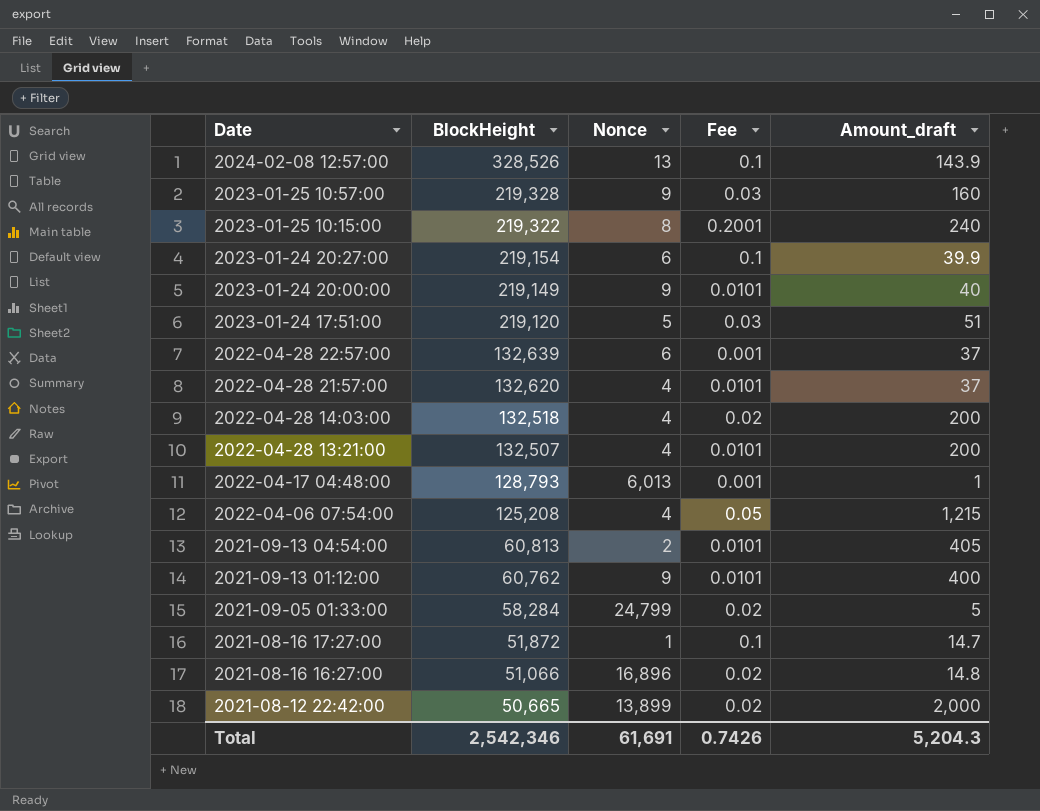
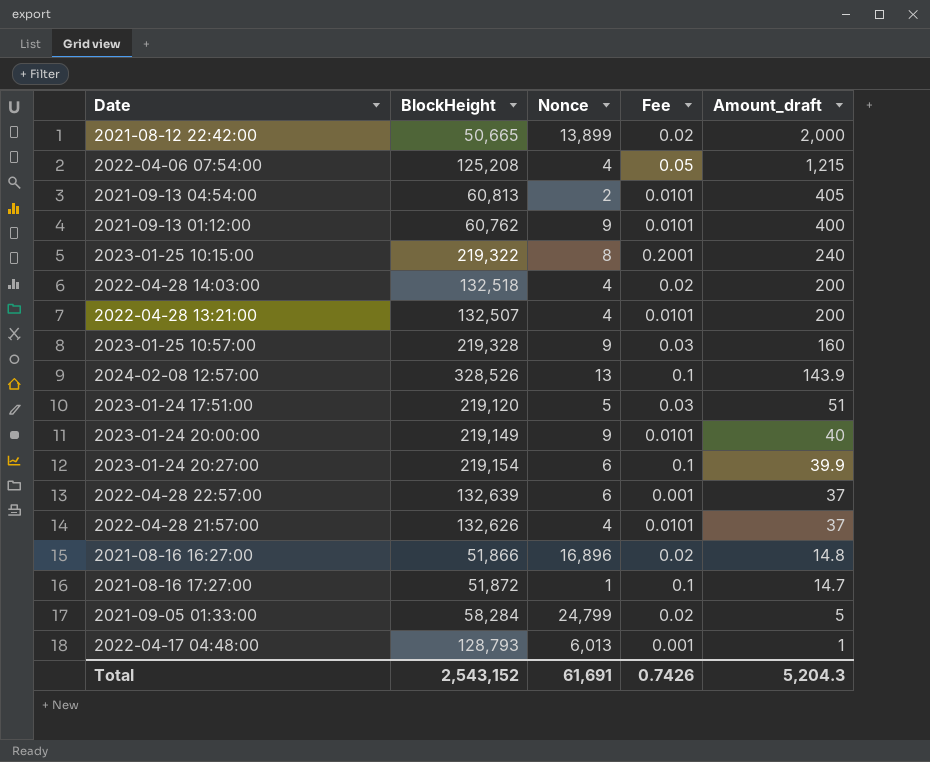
row order: Date descending -> Amount_draft descending
2022-04-28 21:57:00 | BlockHeight: 132,620 -> 132,626
2021-08-16 16:27:00 | BlockHeight: 51,066 -> 51,866
Total | BlockHeight: 2,542,346 -> 2,543,152

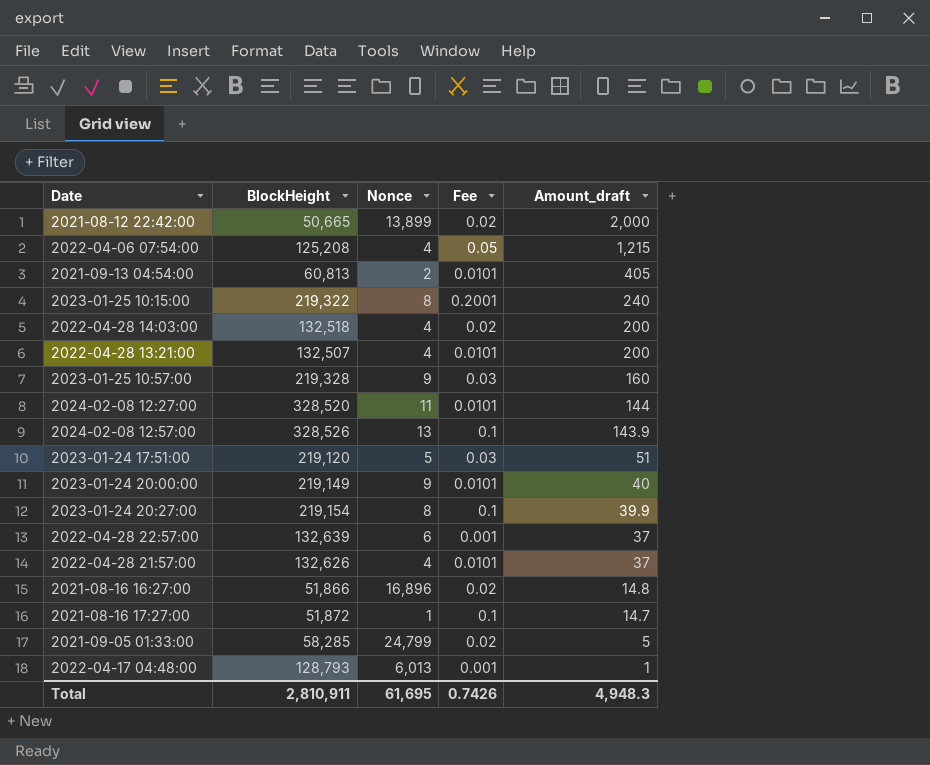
row 2021-09-13 01:12:00: 60,762 | 9 | 0.0101 | 400 -> none
row 2024-02-08 12:27:00: none -> 328,520 | 11 | 0.0101 | 144
2023-01-24 20:27:00 | Nonce: 6 -> 8
2021-09-05 01:33:00 | BlockHeight: 58,284 -> 58,285
Total | BlockHeight: 2,543,152 -> 2,810,911
Total | Nonce: 61,691 -> 61,695
Total | Amount_draft: 5,204.3 -> 4,948.3

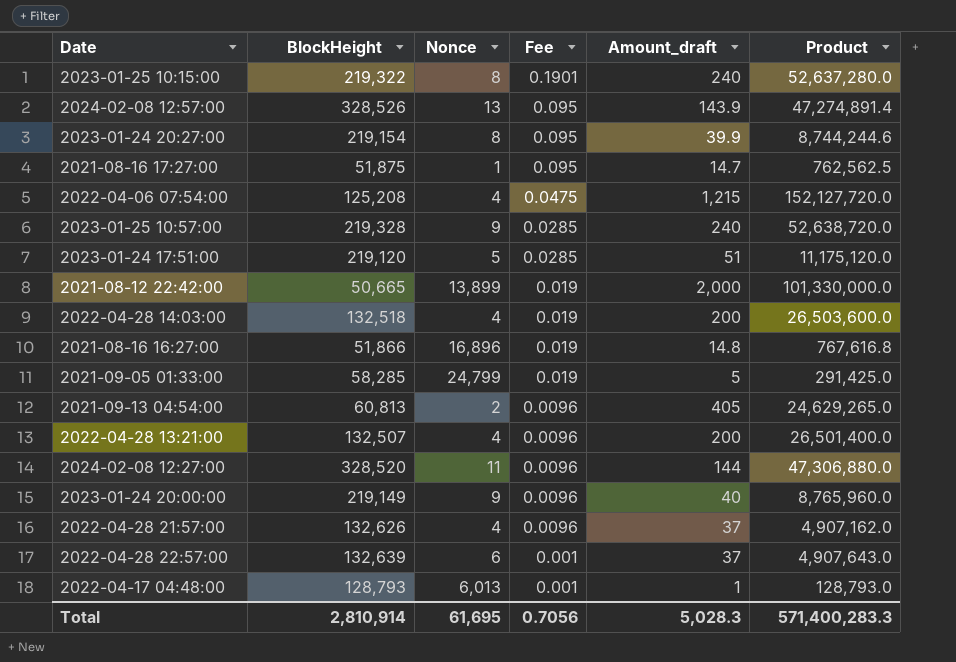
row order: Amount_draft descending -> Fee descending
column Product | formula: none -> [BlockHeight] * [Amount_draft]
2023-01-25 10:15:00 | Fee: 0.2001 -> 0.1901
2024-02-08 12:57:00 | Fee: 0.1 -> 0.095
2023-01-24 20:27:00 | Fee: 0.1 -> 0.095
2021-08-16 17:27:00 | BlockHeight: 51,872 -> 51,875
2021-08-16 17:27:00 | Fee: 0.1 -> 0.095
2022-04-06 07:54:00 | Fee: 0.05 -> 0.0475
2023-01-25 10:57:00 | Fee: 0.03 -> 0.0285
2023-01-25 10:57:00 | Amount_draft: 160 -> 240
2023-01-24 17:51:00 | Fee: 0.03 -> 0.0285
2021-08-12 22:42:00 | Fee: 0.02 -> 0.019
2022-04-28 14:03:00 | Fee: 0.02 -> 0.019
2021-08-16 16:27:00 | Fee: 0.02 -> 0.019
2021-09-05 01:33:00 | Fee: 0.02 -> 0.019
2021-09-13 04:54:00 | Fee: 0.0101 -> 0.0096
2022-04-28 13:21:00 | Fee: 0.0101 -> 0.0096
2024-02-08 12:27:00 | Fee: 0.0101 -> 0.0096
2023-01-24 20:00:00 | Fee: 0.0101 -> 0.0096
2022-04-28 21:57:00 | Fee: 0.0101 -> 0.0096
Total | BlockHeight: 2,810,911 -> 2,810,914
Total | Fee: 0.7426 -> 0.7056
Total | Amount_draft: 4,948.3 -> 5,028.3

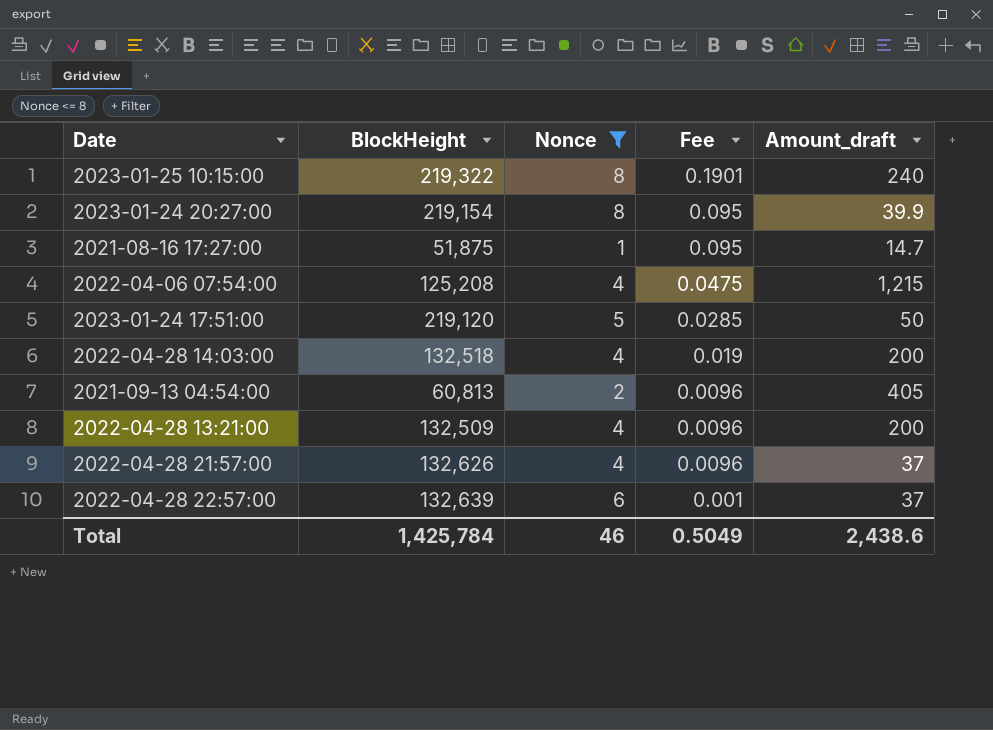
filter: none -> Nonce <= 8
column Product | formula: [BlockHeight] * [Amount_draft] -> none
2023-01-24 17:51:00 | Amount_draft: 51 -> 50
2022-04-28 13:21:00 | BlockHeight: 132,507 -> 132,509
Total | BlockHeight: 2,810,914 -> 1,425,784
Total | Nonce: 61,695 -> 46
Total | Fee: 0.7056 -> 0.5049
Total | Amount_draft: 5,028.3 -> 2,438.6

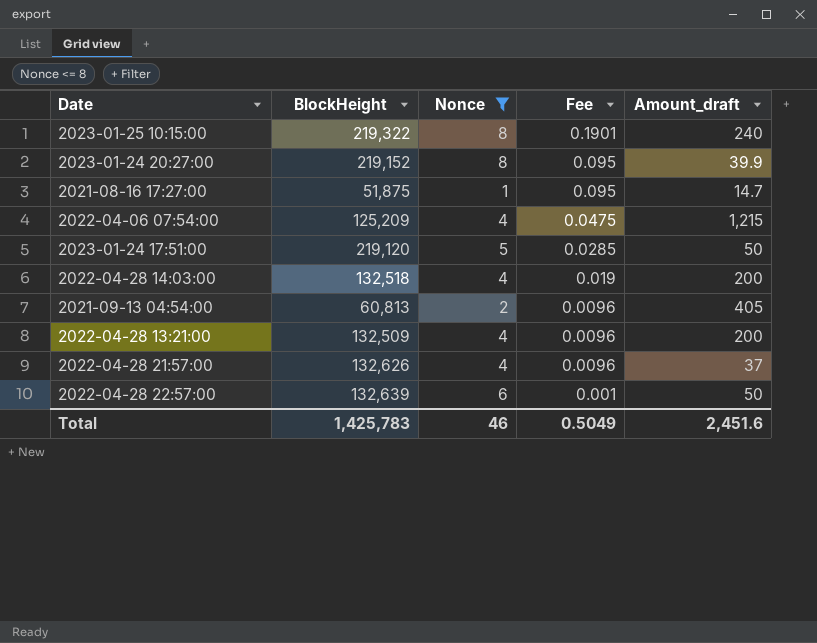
2023-01-24 20:27:00 | BlockHeight: 219,154 -> 219,152
2022-04-06 07:54:00 | BlockHeight: 125,208 -> 125,209
2022-04-28 22:57:00 | Amount_draft: 37 -> 50
Total | BlockHeight: 1,425,784 -> 1,425,783
Total | Amount_draft: 2,438.6 -> 2,451.6

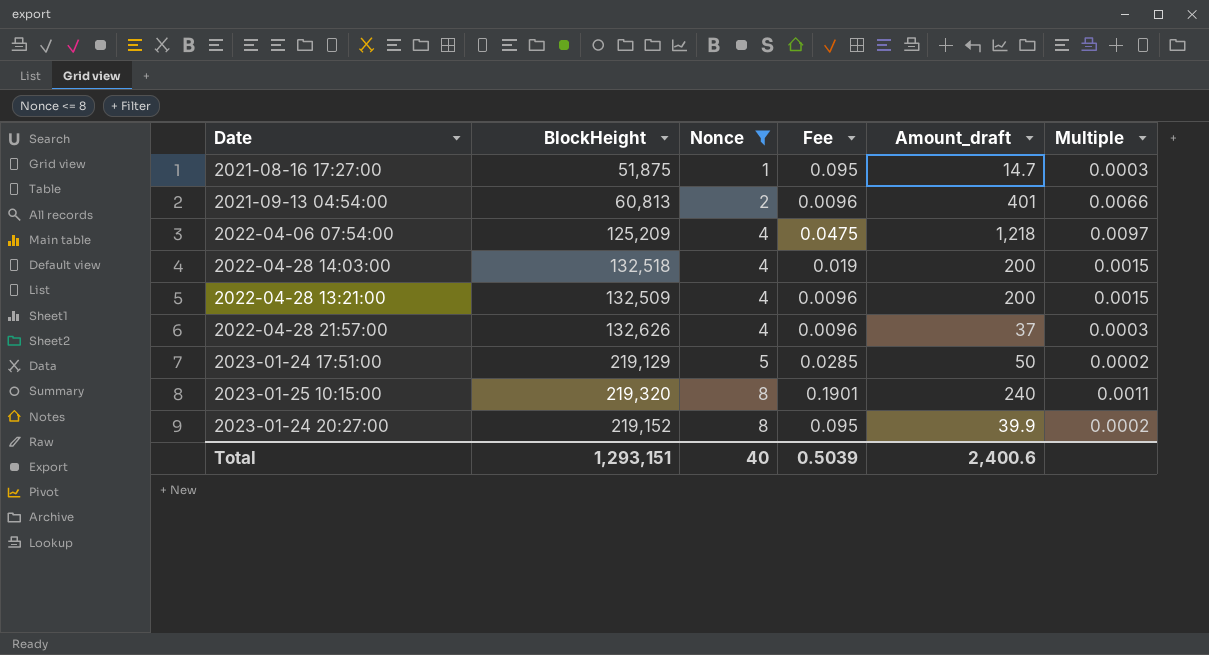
row order: Fee descending -> Nonce ascending
column Multiple | formula: none -> [Amount_draft] / [BlockHeight]
row 2022-04-28 22:57:00: 132,639 | 6 | 0.001 | 50 -> none
2021-09-13 04:54:00 | Amount_draft: 405 -> 401
2022-04-06 07:54:00 | Amount_draft: 1,215 -> 1,218
2023-01-24 17:51:00 | BlockHeight: 219,120 -> 219,129
2023-01-25 10:15:00 | BlockHeight: 219,322 -> 219,320
Total | BlockHeight: 1,425,783 -> 1,293,151
Total | Nonce: 46 -> 40
Total | Fee: 0.5049 -> 0.5039
Total | Amount_draft: 2,451.6 -> 2,400.6

